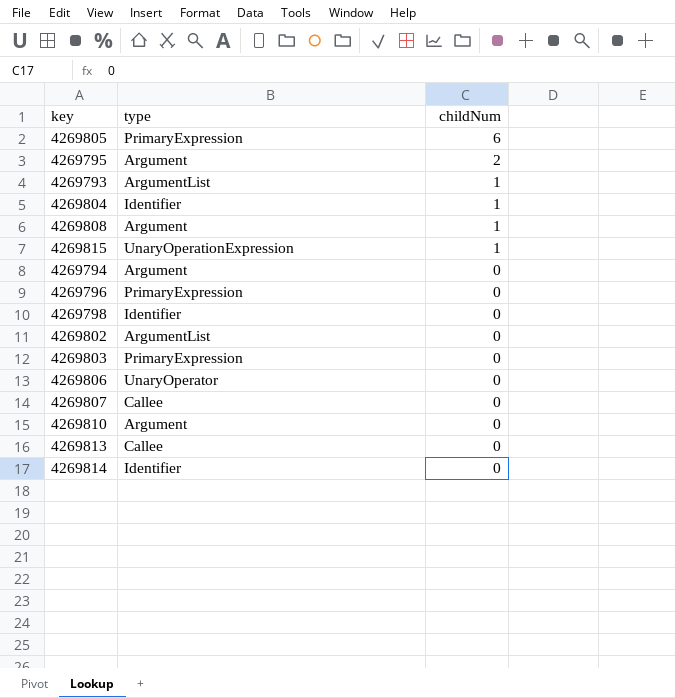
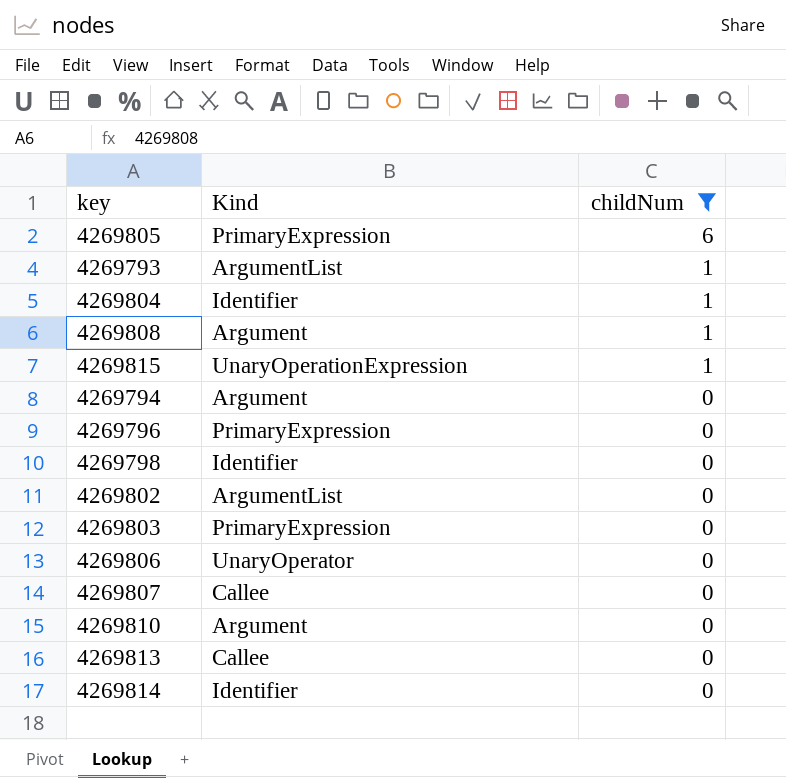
filter: none -> childNum != 2
column name: type -> Kind

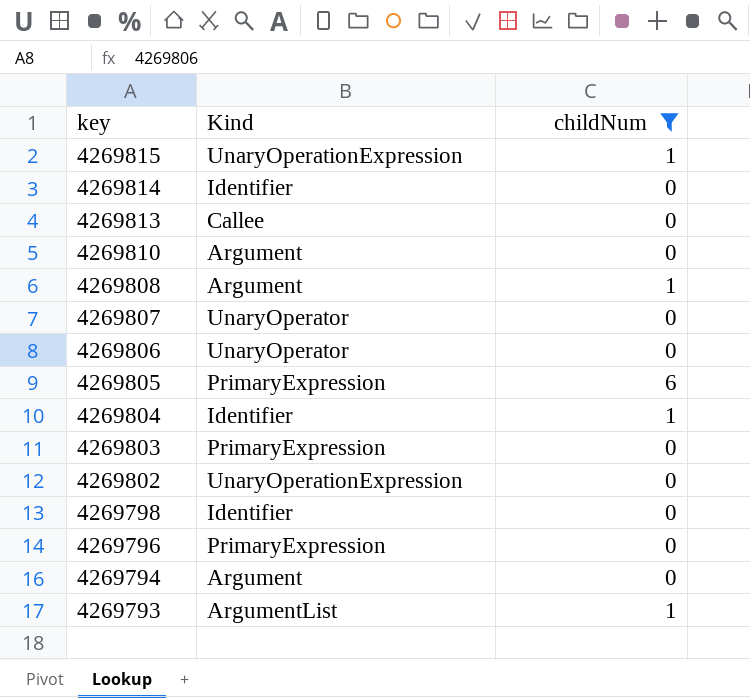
row order: childNum descending -> key descending
4269807 | Kind: Callee -> UnaryOperator
4269802 | Kind: ArgumentList -> UnaryOperationExpression

